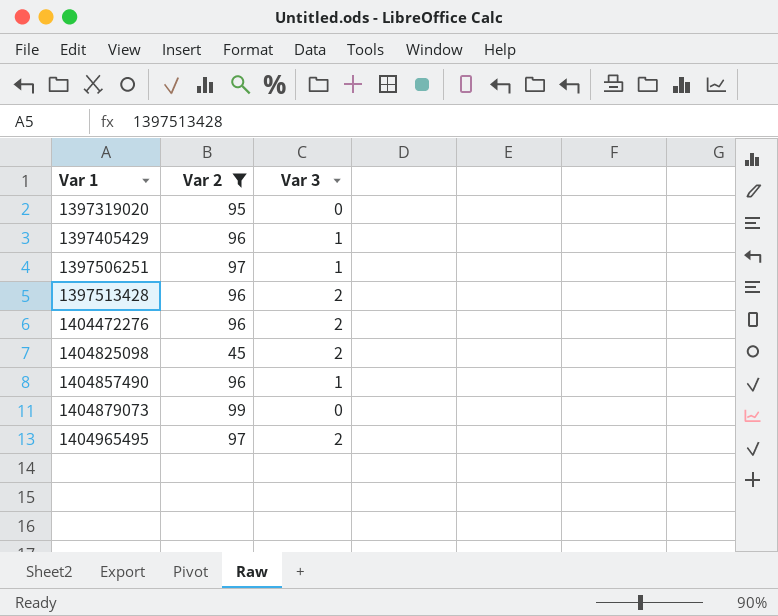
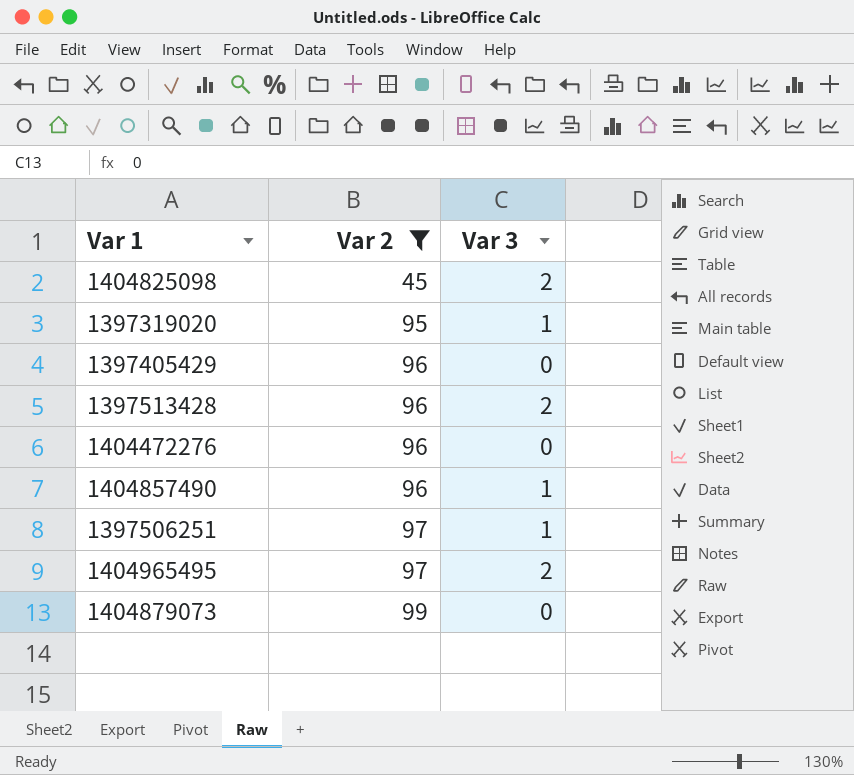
row order: Var 1 ascending -> Var 2 ascending
1397319020 | Var 3: 0 -> 1
1397405429 | Var 3: 1 -> 0
1404472276 | Var 3: 2 -> 0

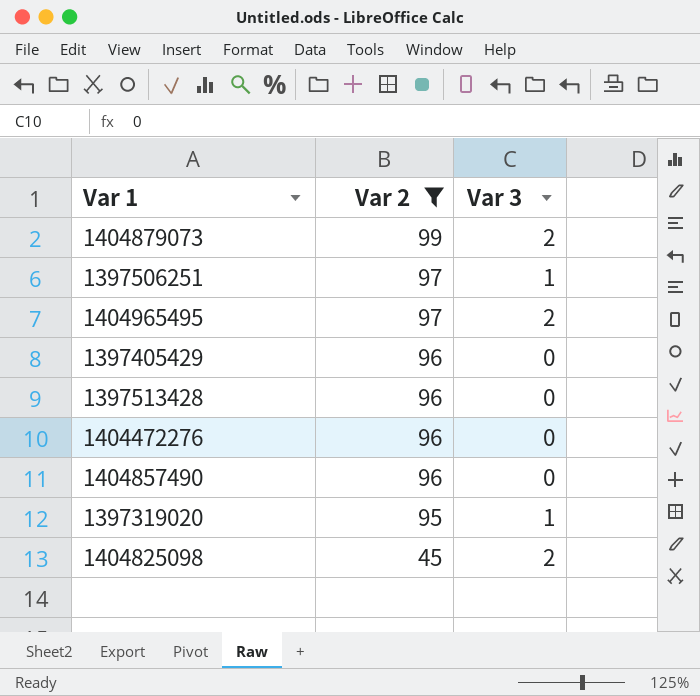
row order: Var 2 ascending -> Var 2 descending
1404879073 | Var 3: 0 -> 2
1397513428 | Var 3: 2 -> 0
1404857490 | Var 3: 1 -> 0

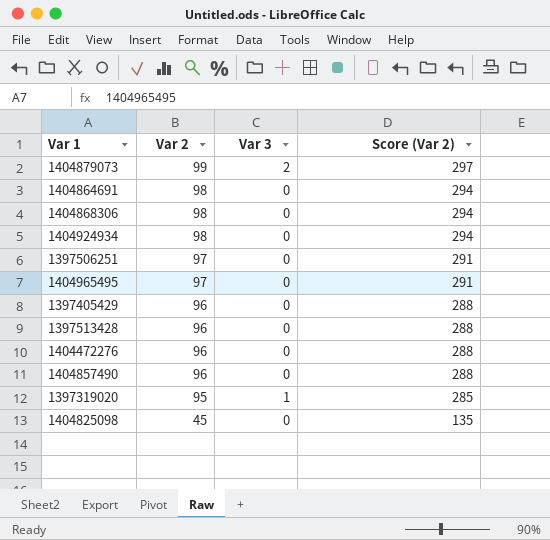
filter: Var 2 != 98 -> none
column Score (Var 2) | formula: none -> [Var 2] * 3
1397506251 | Var 3: 1 -> 0
1404965495 | Var 3: 2 -> 0
1404825098 | Var 3: 2 -> 0

